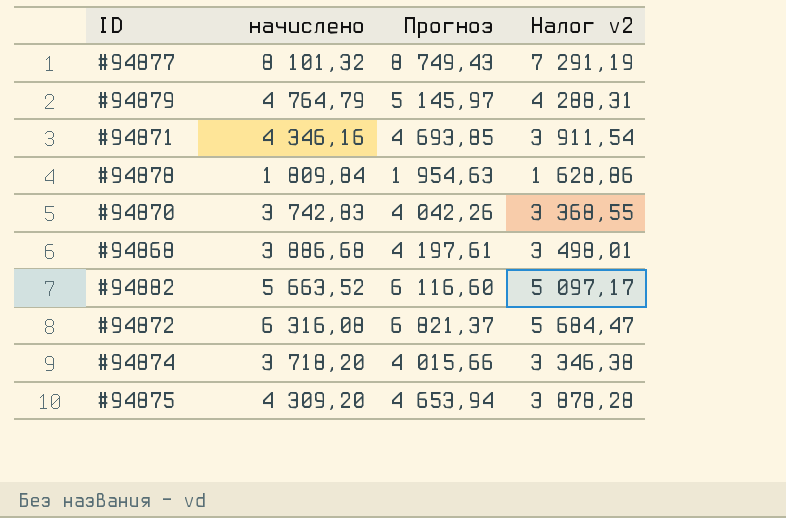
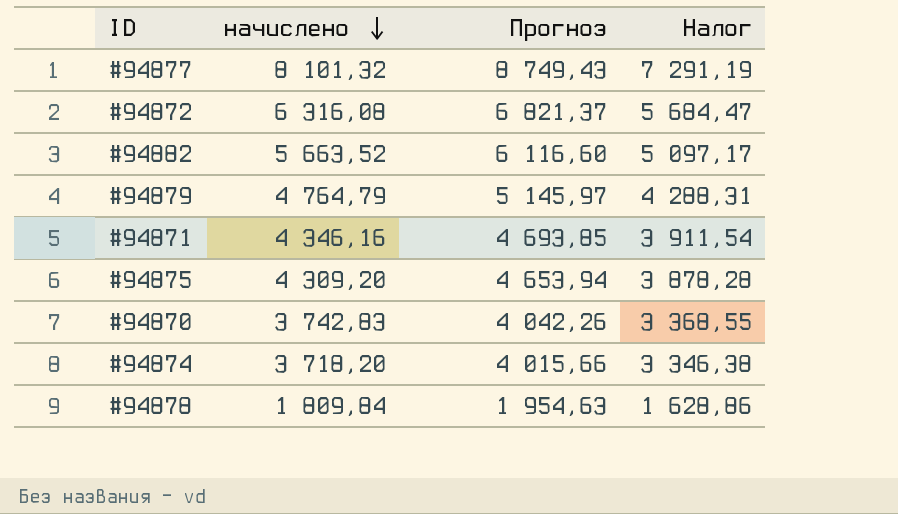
row order: none -> начислено descending
column name: Налог v2 -> Налог
row #94868: 3 886,68 | 4 197,61 | 3 498,01 -> none

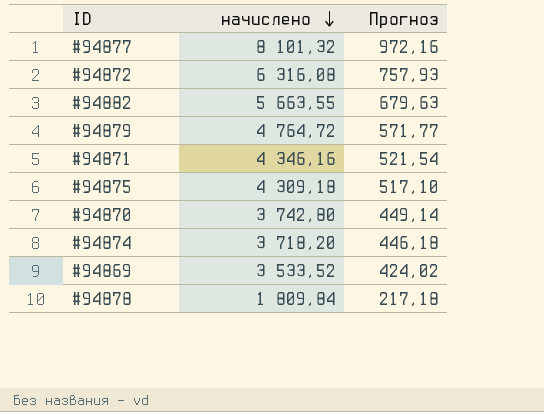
column Налог | formula: [начислено] * 0,9 -> none
column Прогноз | formula: [начислено] * 1,08 -> [начислено] * 0,12
#94882 | начислено: 5 663,52 -> 5 663,55
#94879 | начислено: 4 764,79 -> 4 764,72
#94875 | начислено: 4 309,20 -> 4 309,18
#94870 | начислено: 3 742,83 -> 3 742,80
row #94869: none -> 3 533,52 | 424,02

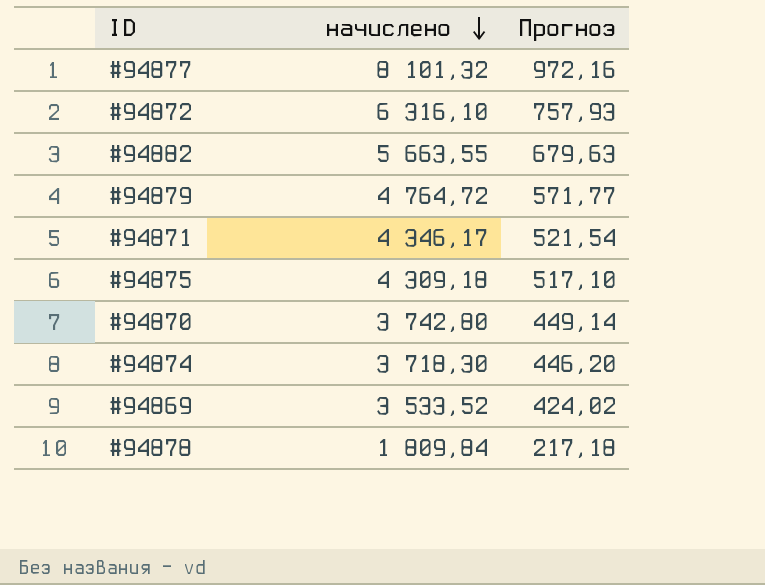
#94872 | начислено: 6 316,08 -> 6 316,10
#94871 | начислено: 4 346,16 -> 4 346,17
#94874 | начислено: 3 718,20 -> 3 718,30
#94874 | Прогноз: 446,18 -> 446,20

